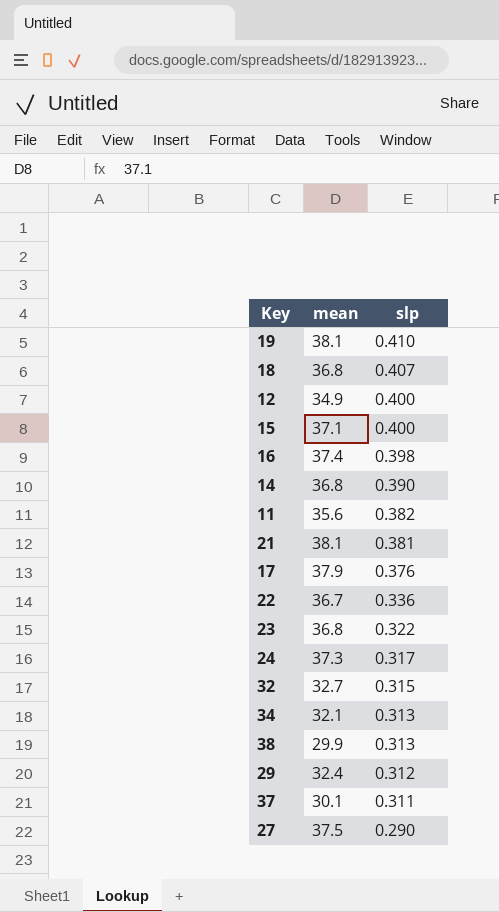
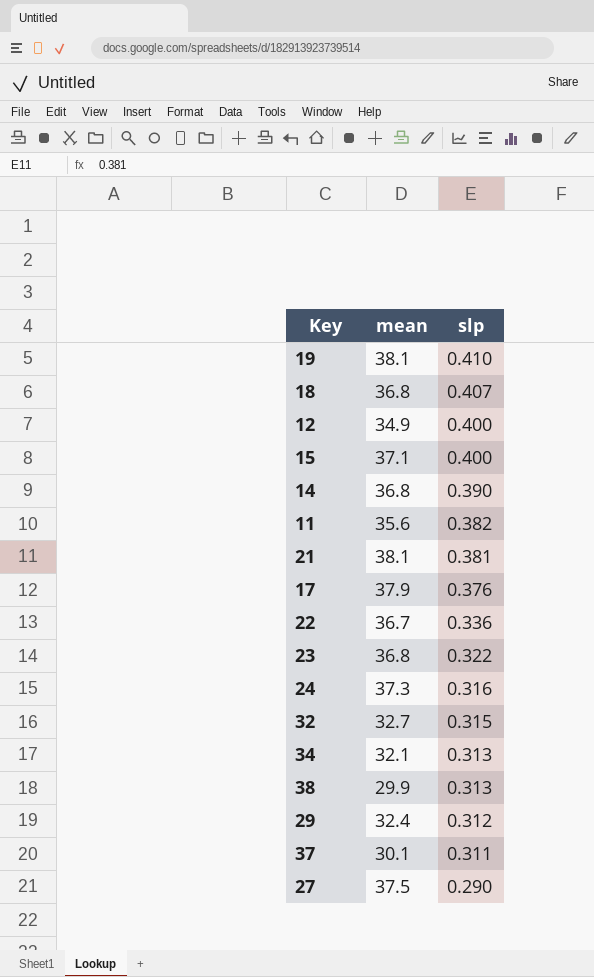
row 16: 37.4 | 0.398 -> none
24 | slp: 0.317 -> 0.316

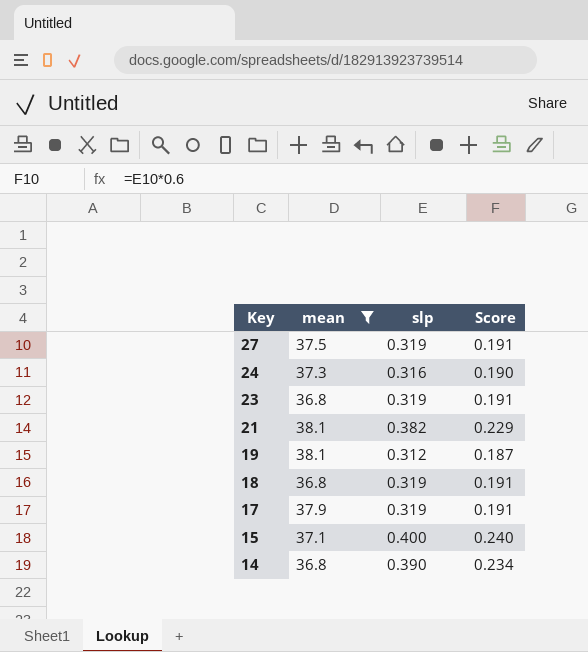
filter: none -> mean >= 36.8
row order: slp descending -> Key descending
column Score | formula: none -> [slp] * 0.6
27 | slp: 0.290 -> 0.319
23 | slp: 0.322 -> 0.319
21 | slp: 0.381 -> 0.382
19 | slp: 0.410 -> 0.312
18 | slp: 0.407 -> 0.319
17 | slp: 0.376 -> 0.319

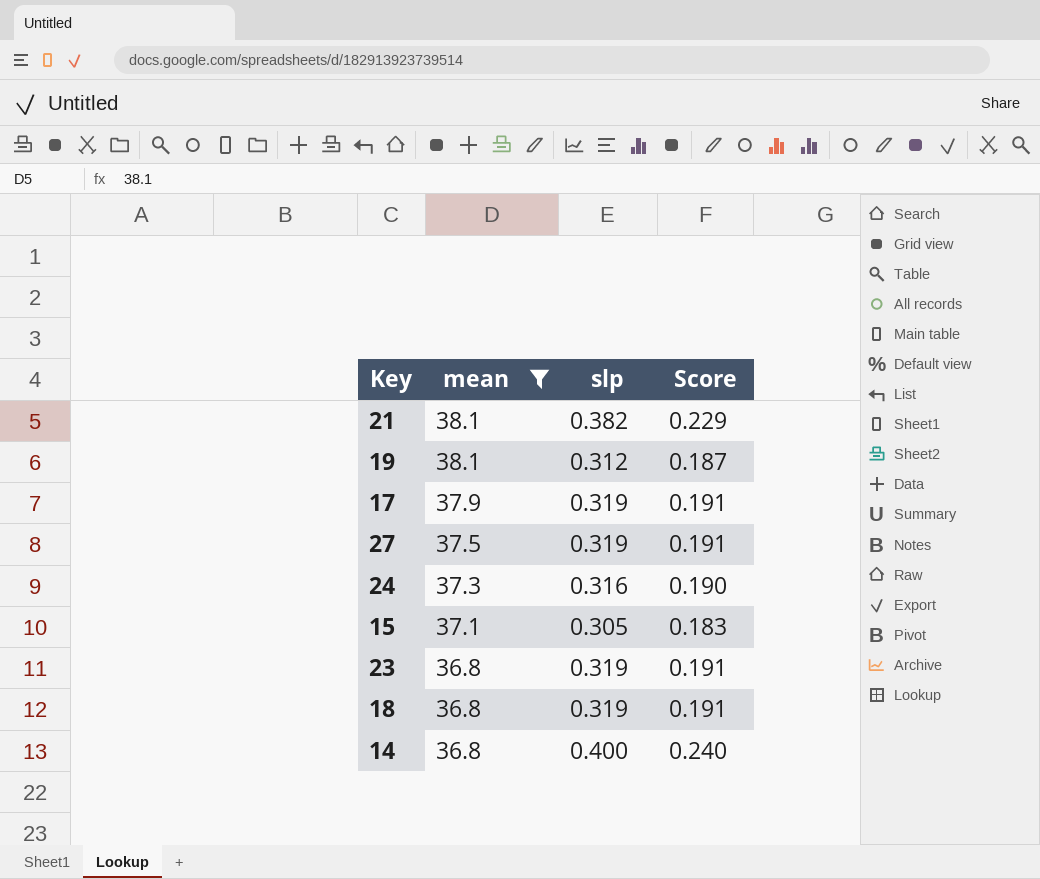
row order: Key descending -> mean descending
15 | slp: 0.400 -> 0.305
15 | Score: 0.240 -> 0.183
14 | slp: 0.390 -> 0.400
14 | Score: 0.234 -> 0.240

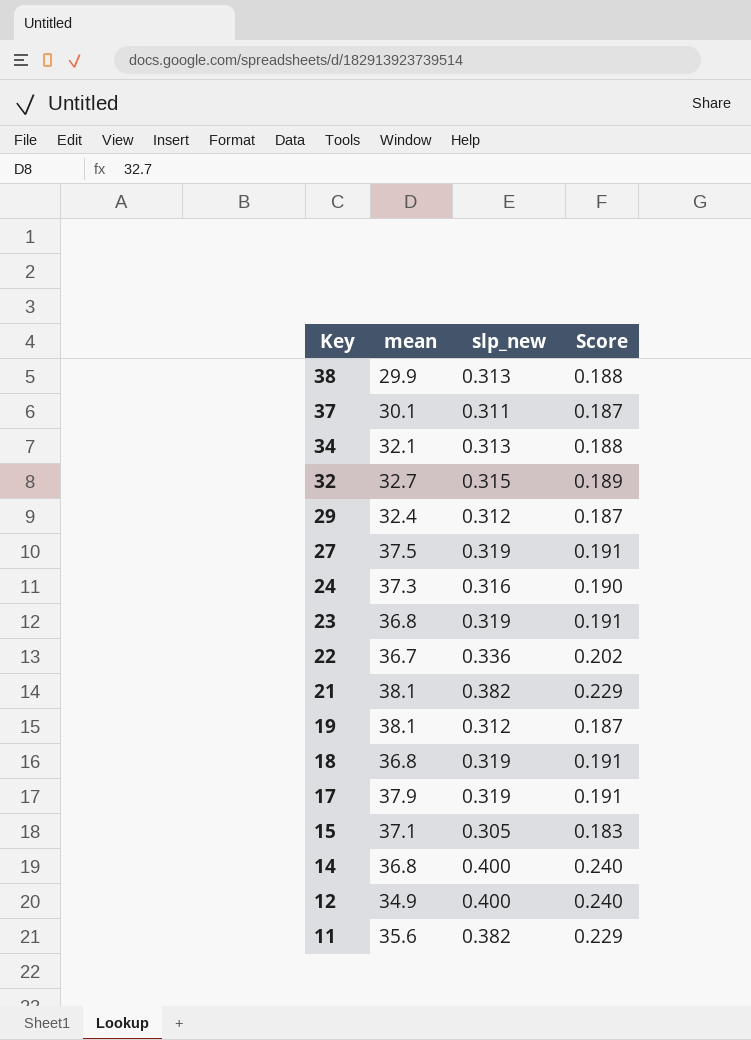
filter: mean >= 36.8 -> none
row order: mean descending -> Key descending
column name: slp -> slp_new

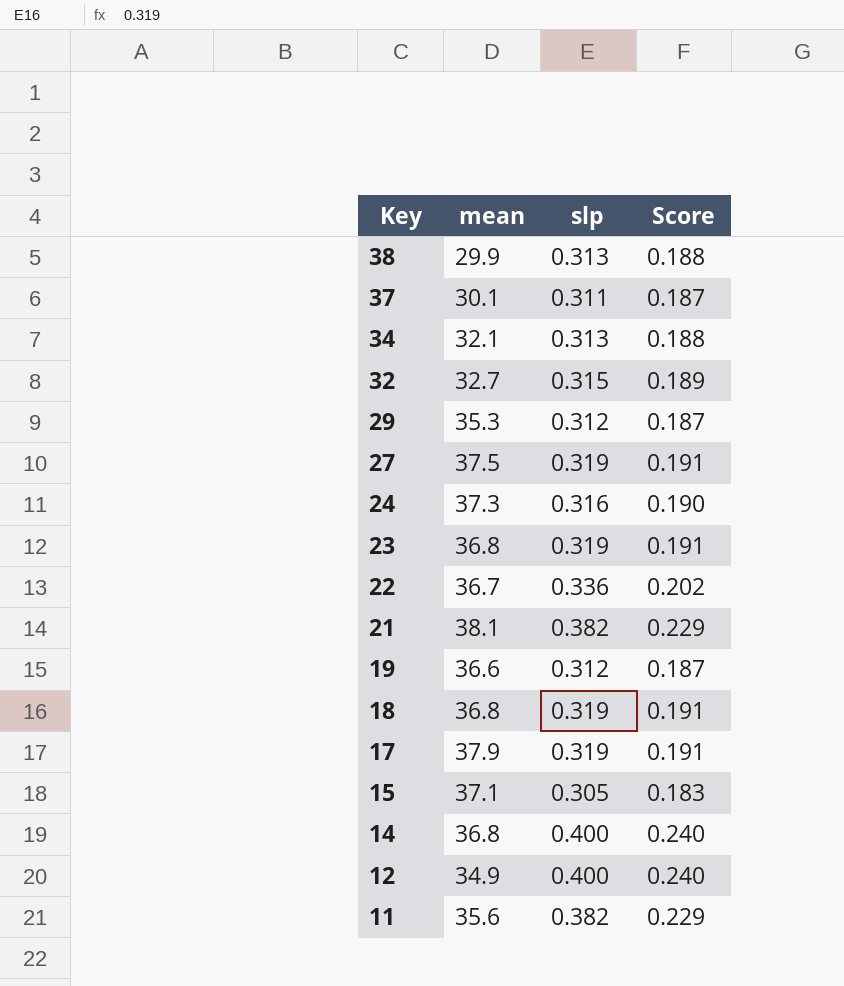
column name: slp_new -> slp
29 | mean: 32.4 -> 35.3
19 | mean: 38.1 -> 36.6

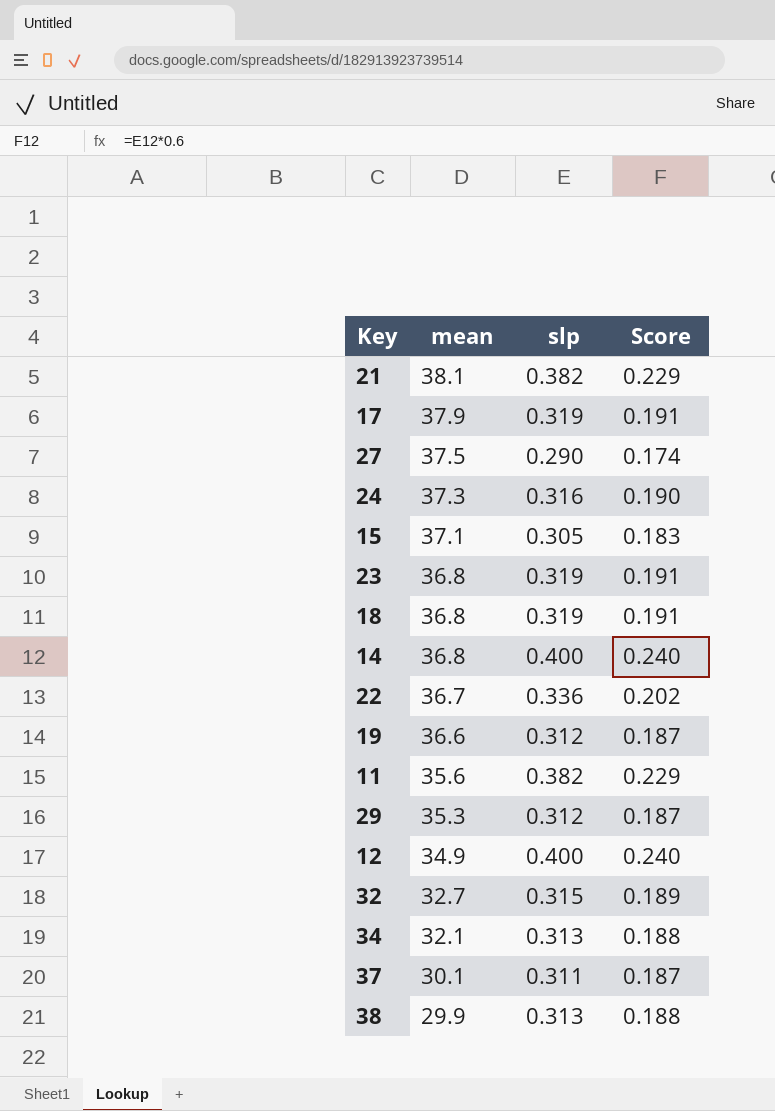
row order: Key descending -> mean descending
27 | slp: 0.319 -> 0.290
27 | Score: 0.191 -> 0.174

